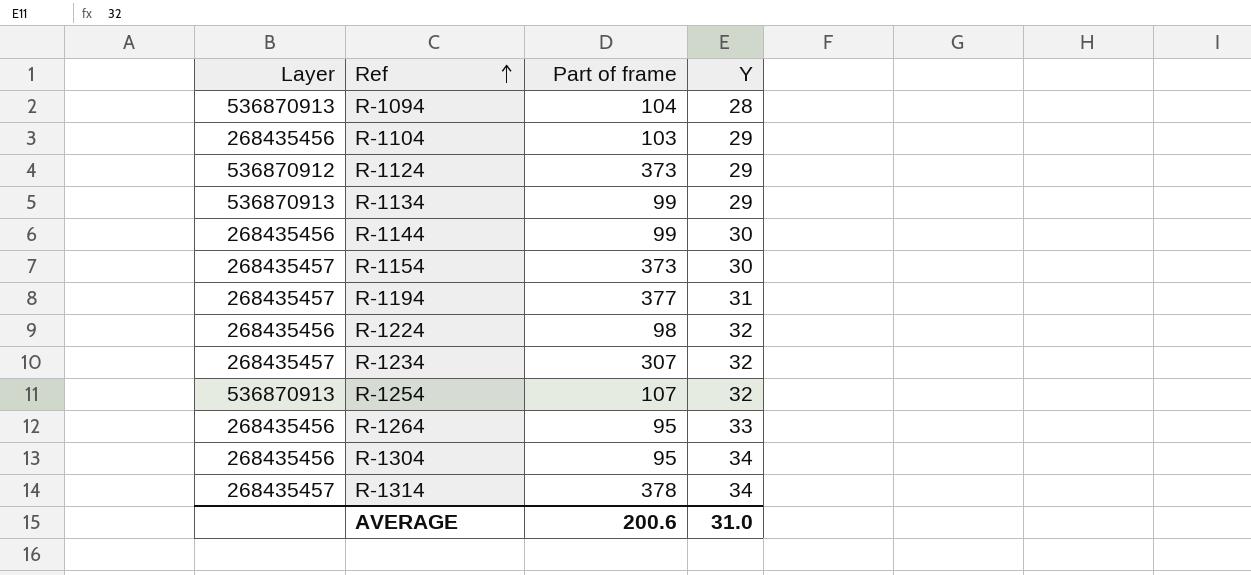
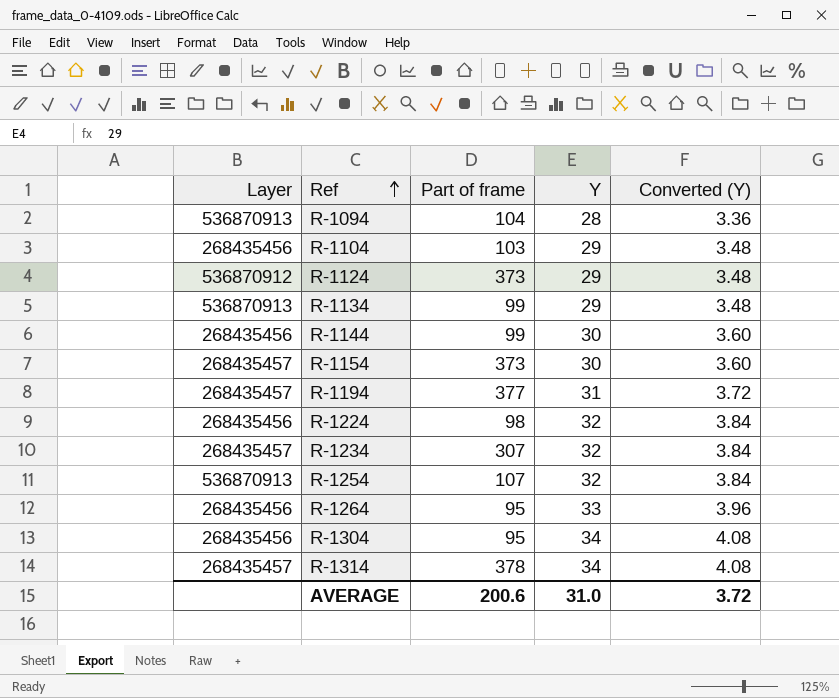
column Converted (Y) | formula: none -> [Y] * 0.12

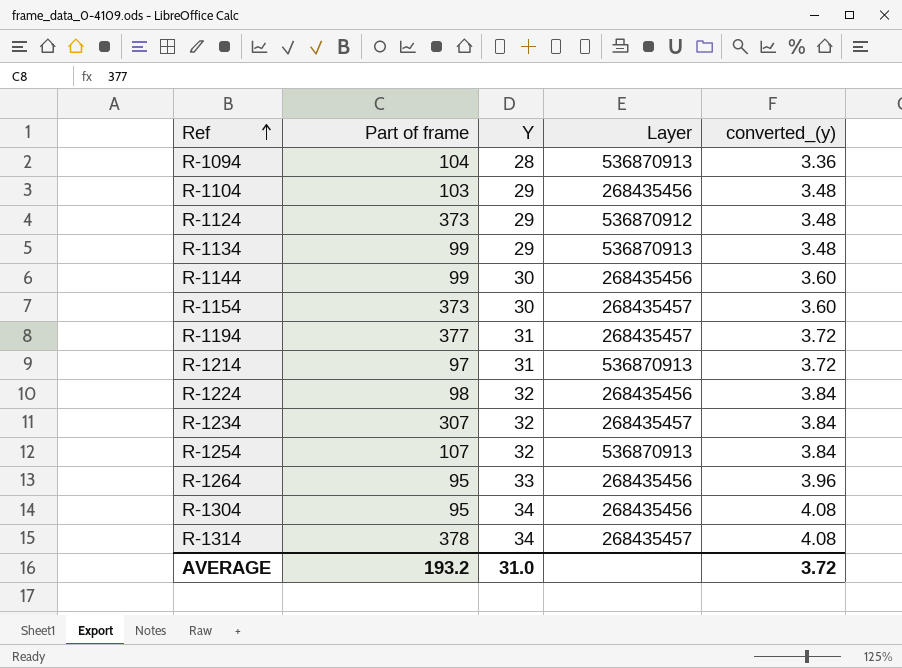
column Layer | position: 1 -> 4
column name: Converted (Y) -> converted_(y)
row R-1214: none -> 97 | 31 | 536870913 | 3.72
AVERAGE | Part of frame: 200.6 -> 193.2

